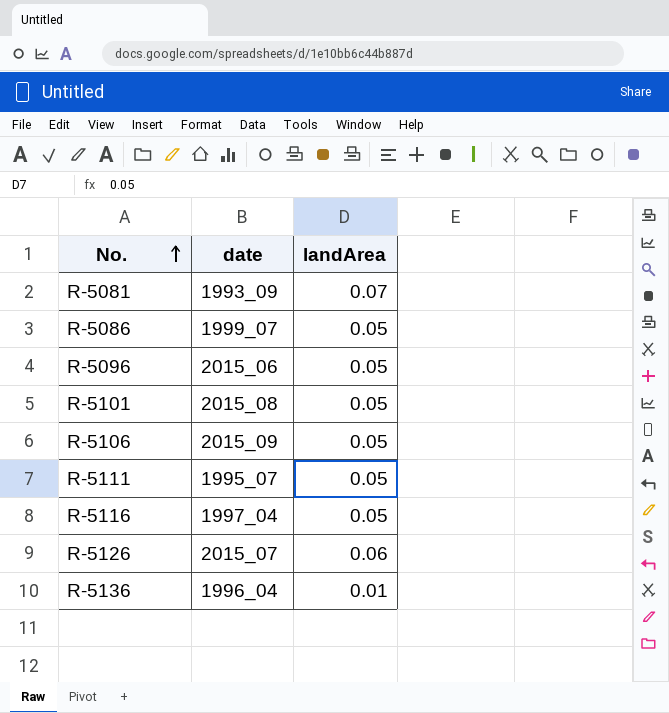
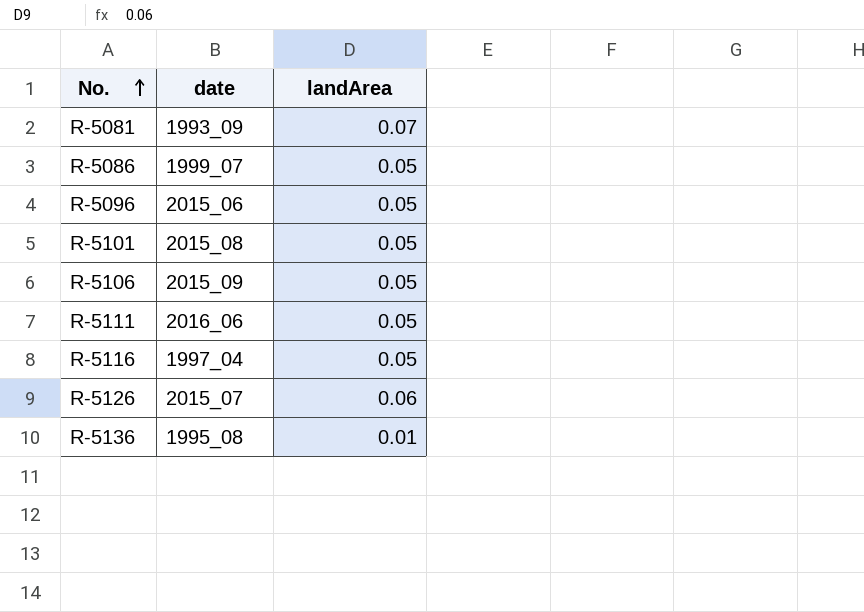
R-5111 | date: 1995_07 -> 2016_06
R-5136 | date: 1996_04 -> 1995_08

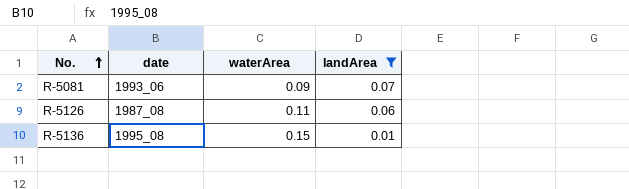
filter: none -> landArea != 0.05
column waterArea | position: none -> 3
R-5081 | date: 1993_09 -> 1993_06
R-5126 | date: 2015_07 -> 1987_08

